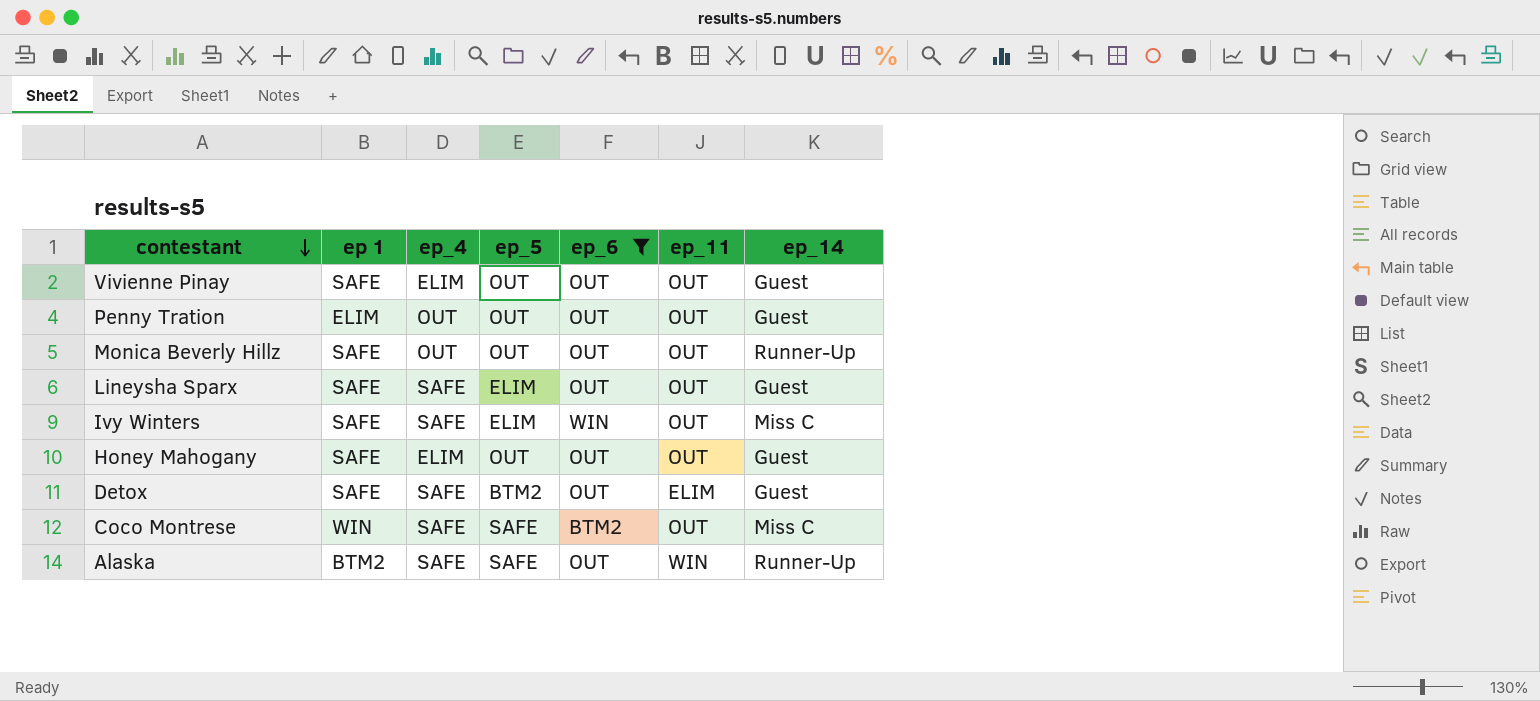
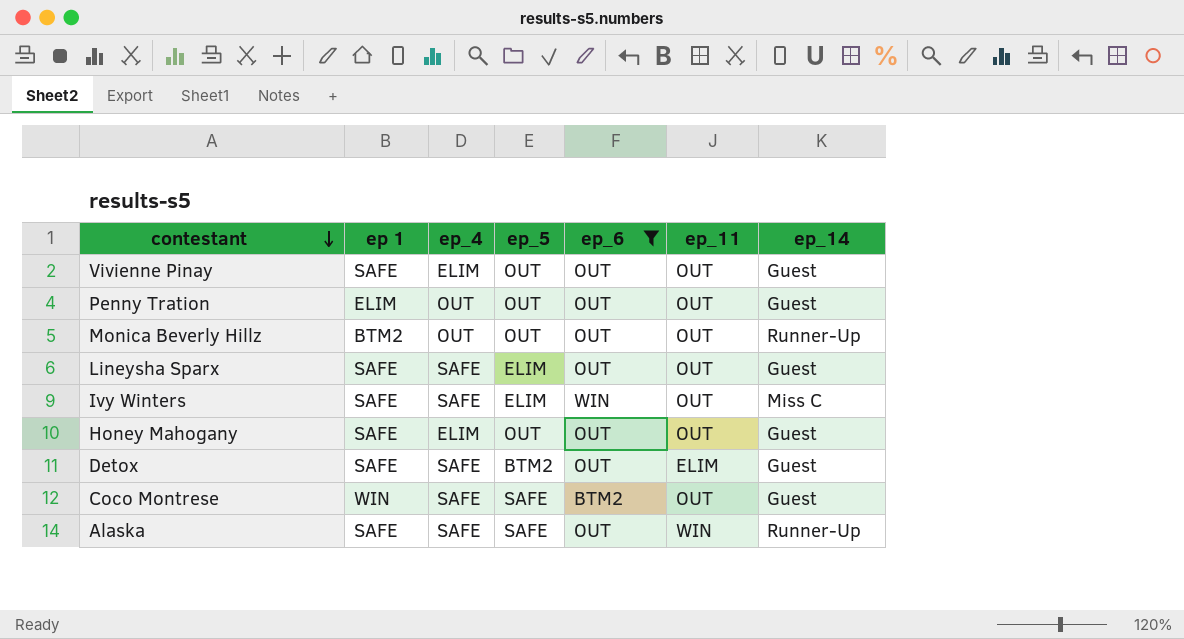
Monica Beverly Hillz | ep 1: SAFE -> BTM2
Coco Montrese | ep_14: Miss C -> Guest
Alaska | ep 1: BTM2 -> SAFE

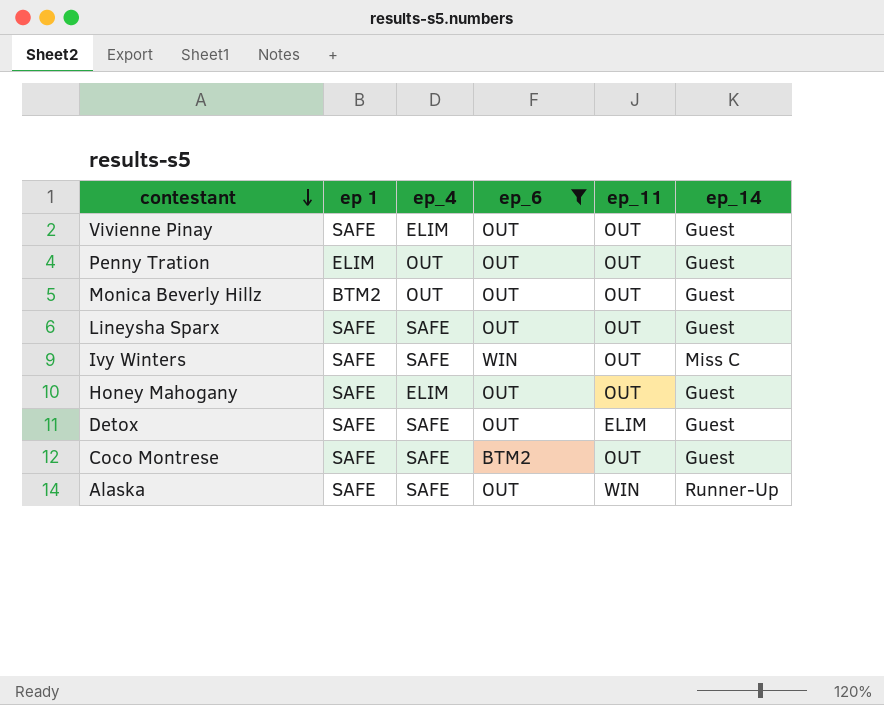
column ep_5 | position: 4 -> none
Monica Beverly Hillz | ep_14: Runner-Up -> Guest
Coco Montrese | ep 1: WIN -> SAFE

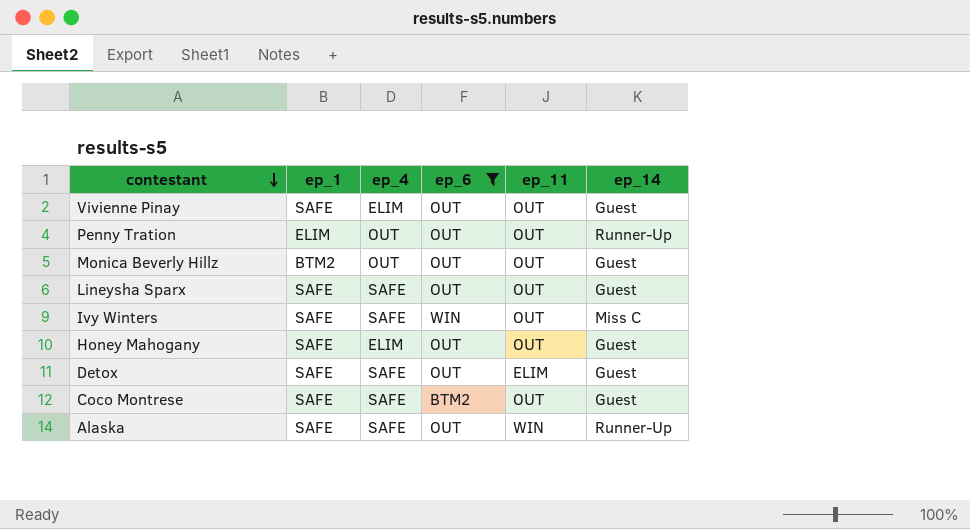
column name: ep 1 -> ep_1
Penny Tration | ep_14: Guest -> Runner-Up

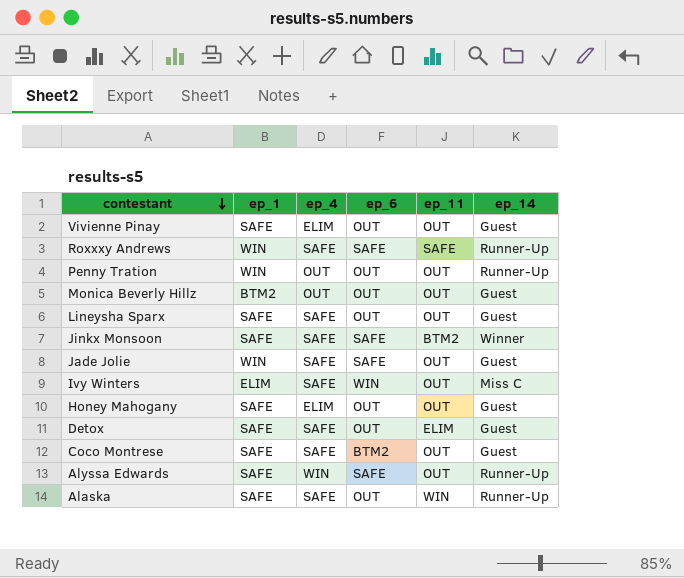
filter: ep_6 != SAFE -> none
Penny Tration | ep_1: ELIM -> WIN
Ivy Winters | ep_1: SAFE -> ELIM

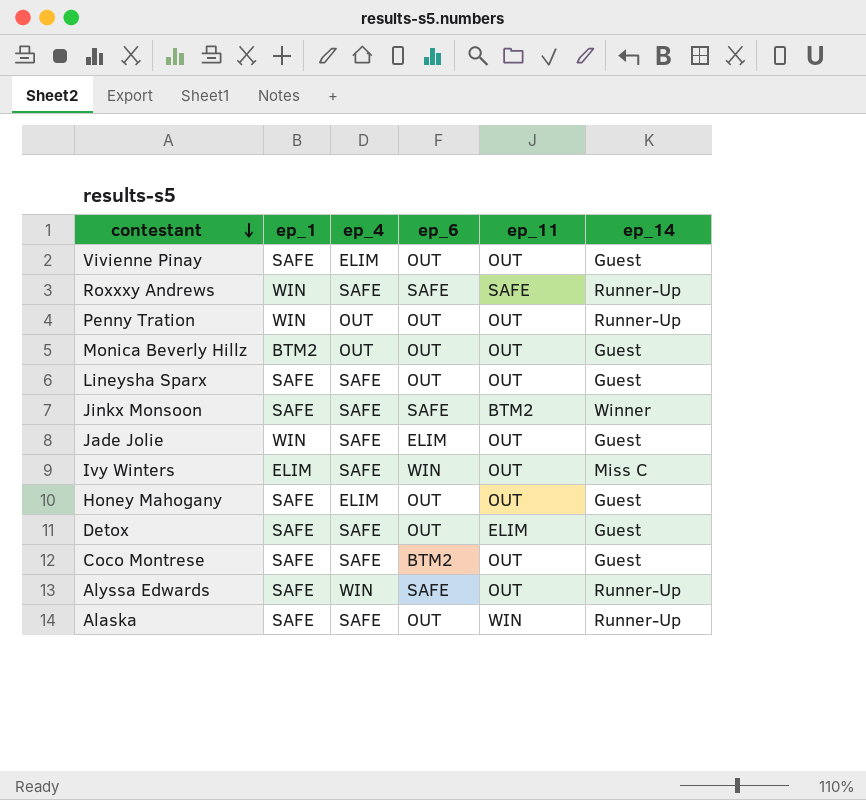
Jade Jolie | ep_6: SAFE -> ELIM

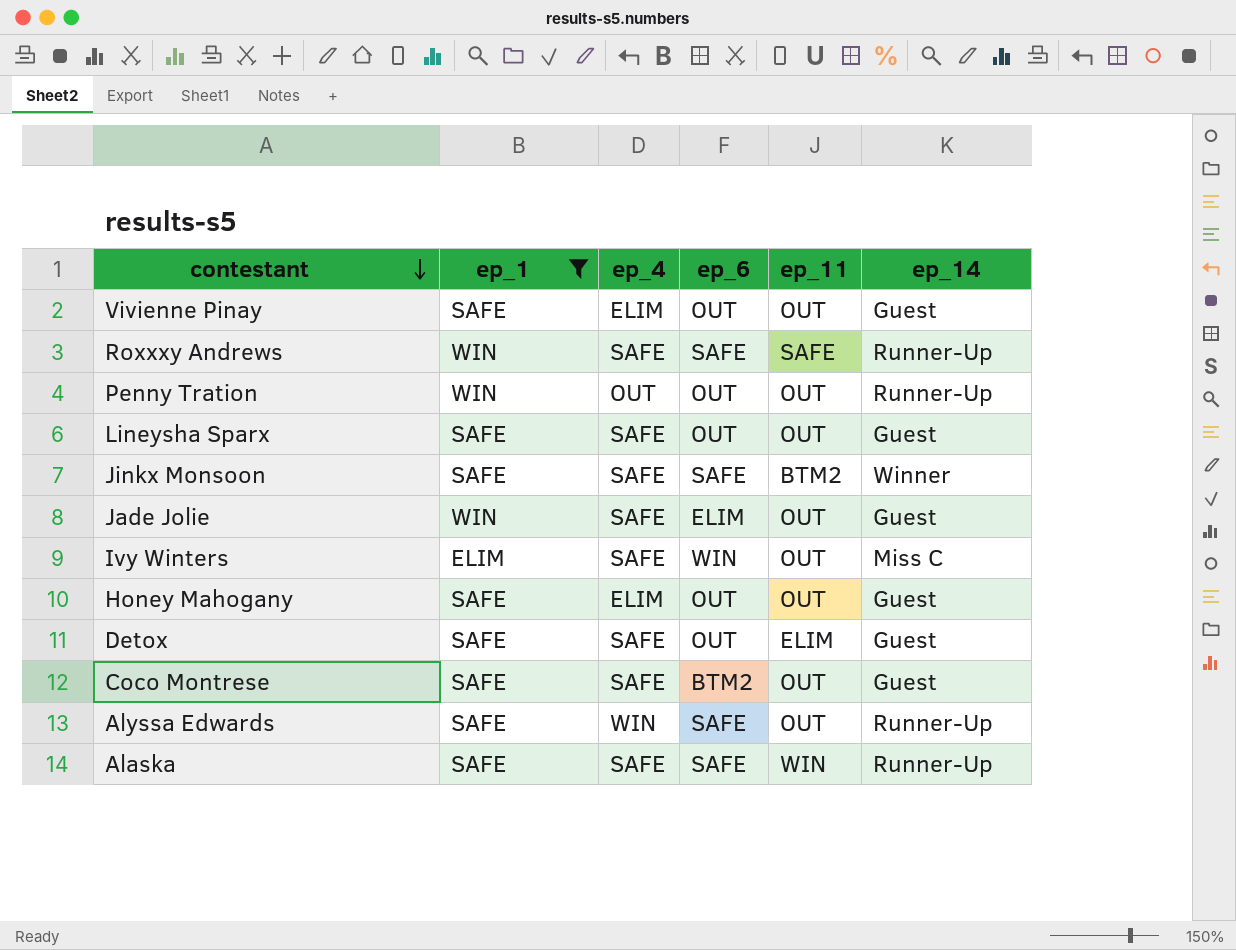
filter: none -> ep_1 != BTM2
Alaska | ep_6: OUT -> SAFE

